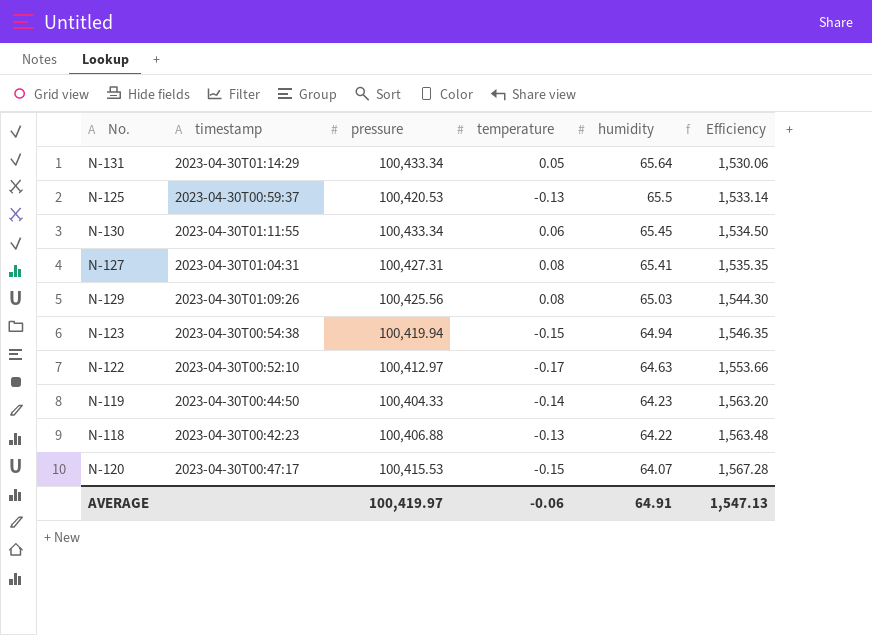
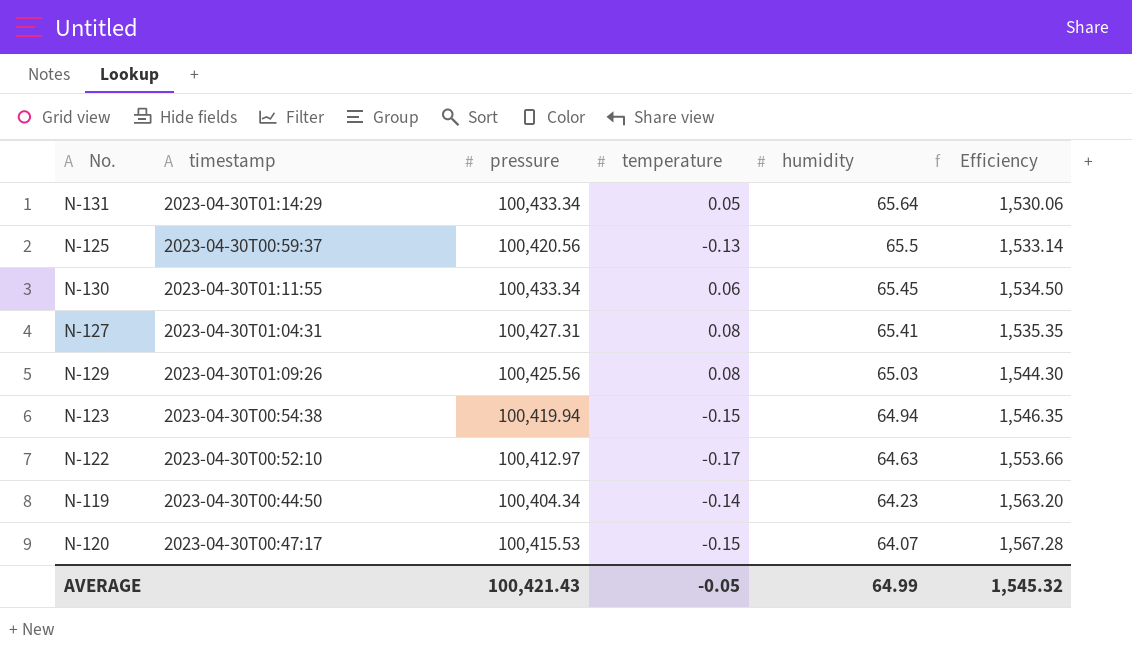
row N-118: 2023-04-30T00:42:23 | 100,406.88 | -0.13 | 64.22 | 1,563.48 -> none
N-125 | pressure: 100,420.53 -> 100,420.56
N-119 | pressure: 100,404.33 -> 100,404.34
AVERAGE | pressure: 100,419.97 -> 100,421.43
AVERAGE | temperature: -0.06 -> -0.05
AVERAGE | humidity: 64.91 -> 64.99
AVERAGE | Efficiency: 1,547.13 -> 1,545.32

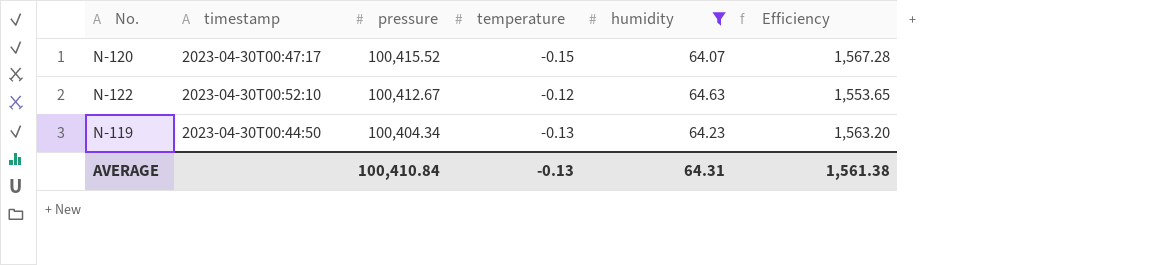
filter: none -> humidity <= 64.63
row order: humidity descending -> pressure descending
N-120 | pressure: 100,415.53 -> 100,415.52
N-122 | pressure: 100,412.97 -> 100,412.67
N-122 | temperature: -0.17 -> -0.12
N-122 | Efficiency: 1,553.66 -> 1,553.65
N-119 | temperature: -0.14 -> -0.13
AVERAGE | pressure: 100,421.43 -> 100,410.84
AVERAGE | temperature: -0.05 -> -0.13
AVERAGE | humidity: 64.99 -> 64.31
AVERAGE | Efficiency: 1,545.32 -> 1,561.38

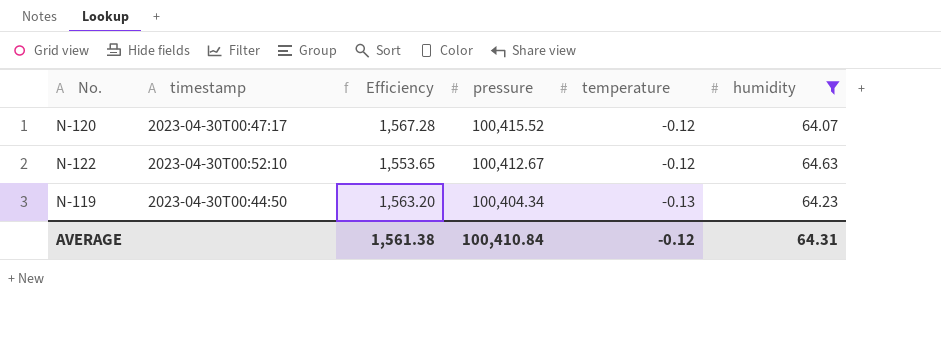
column Efficiency | position: 6 -> 3
N-120 | temperature: -0.15 -> -0.12
AVERAGE | temperature: -0.13 -> -0.12

